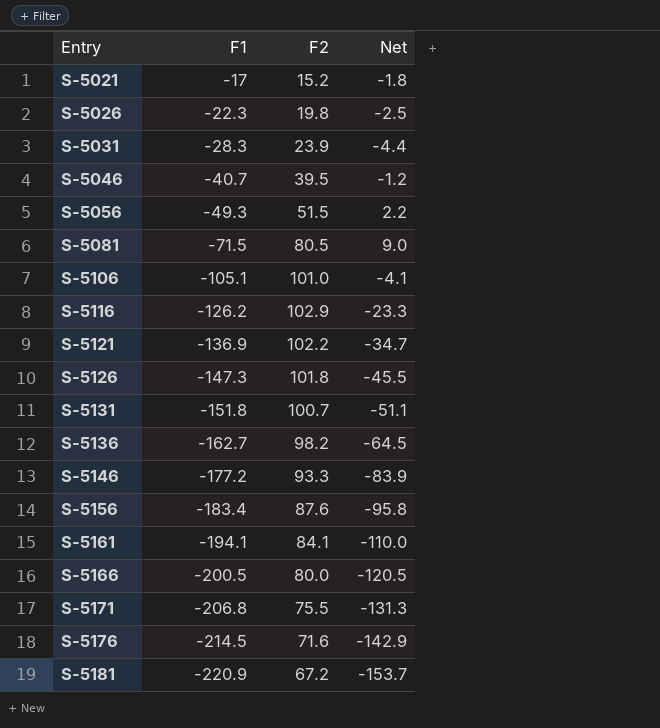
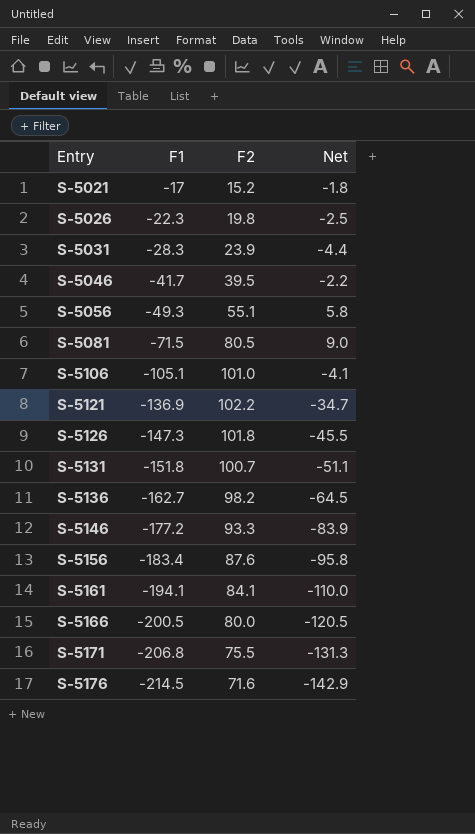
row S-5116: -126.2 | 102.9 | -23.3 -> none
row S-5181: -220.9 | 67.2 | -153.7 -> none
S-5046 | F1: -40.7 -> -41.7
S-5046 | Net: -1.2 -> -2.2
S-5056 | F2: 51.5 -> 55.1
S-5056 | Net: 2.2 -> 5.8

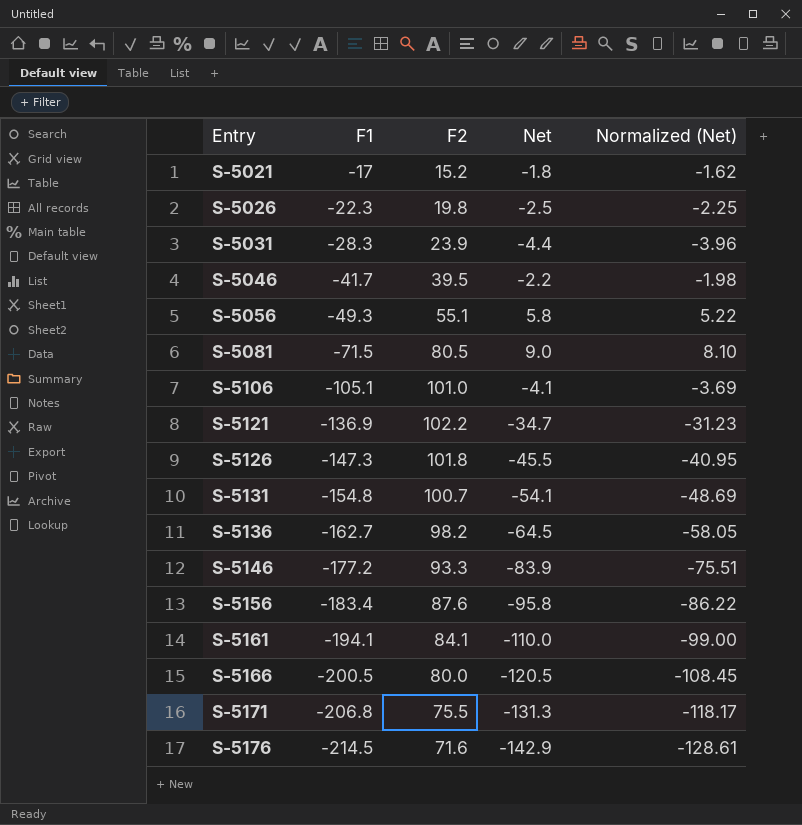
column Normalized (Net) | formula: none -> [Net] * 0.9
S-5131 | F1: -151.8 -> -154.8
S-5131 | Net: -51.1 -> -54.1

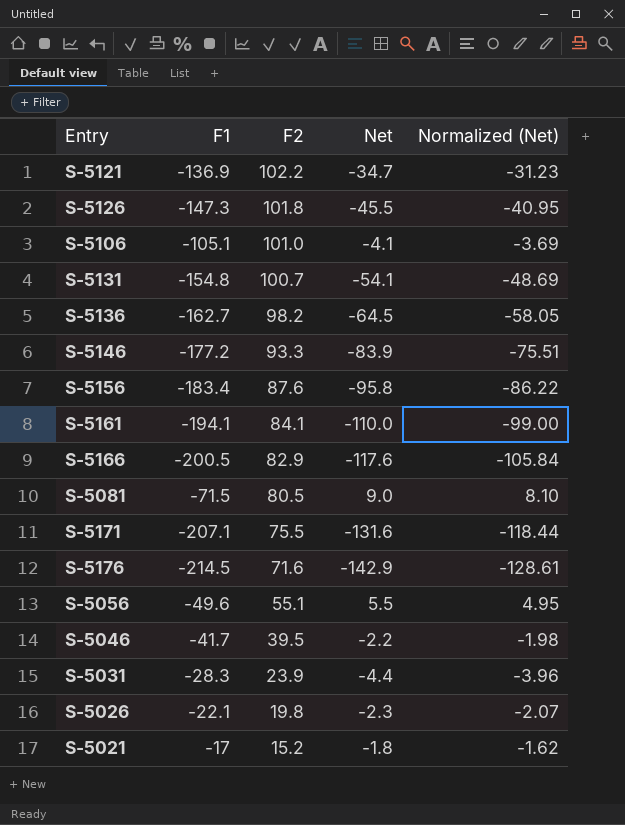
row order: Entry ascending -> F2 descending
S-5166 | F2: 80.0 -> 82.9
S-5166 | Net: -120.5 -> -117.6
S-5166 | Normalized (Net): -108.45 -> -105.84
S-5171 | F1: -206.8 -> -207.1
S-5171 | Net: -131.3 -> -131.6
S-5171 | Normalized (Net): -118.17 -> -118.44
S-5056 | F1: -49.3 -> -49.6
S-5056 | Net: 5.8 -> 5.5
S-5056 | Normalized (Net): 5.22 -> 4.95
S-5026 | F1: -22.3 -> -22.1
S-5026 | Net: -2.5 -> -2.3
S-5026 | Normalized (Net): -2.25 -> -2.07

